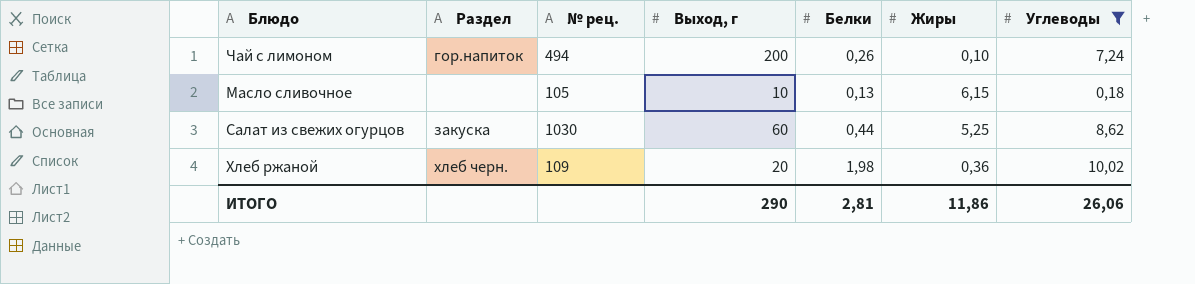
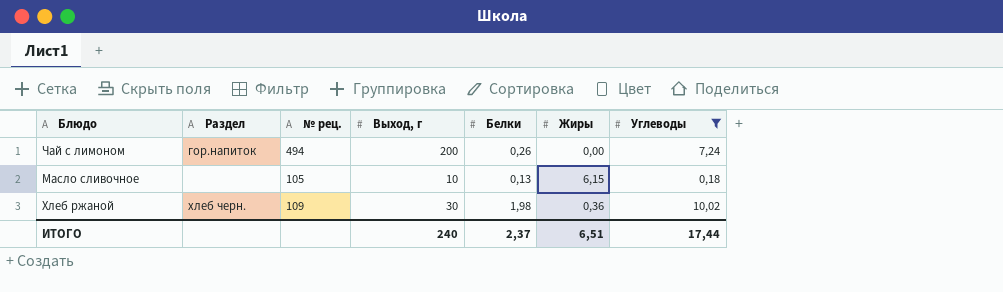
row Салат из свежих огурцов: закуска | 1030 | 60 | 0,44 | 5,25 | 8,62 -> none
Чай с лимоном | Жиры: 0,10 -> 0,00
Хлеб ржаной | Выход, г: 20 -> 30
ИТОГО | Выход, г: 290 -> 240
ИТОГО | Белки: 2,81 -> 2,37
ИТОГО | Жиры: 11,86 -> 6,51
ИТОГО | Углеводы: 26,06 -> 17,44

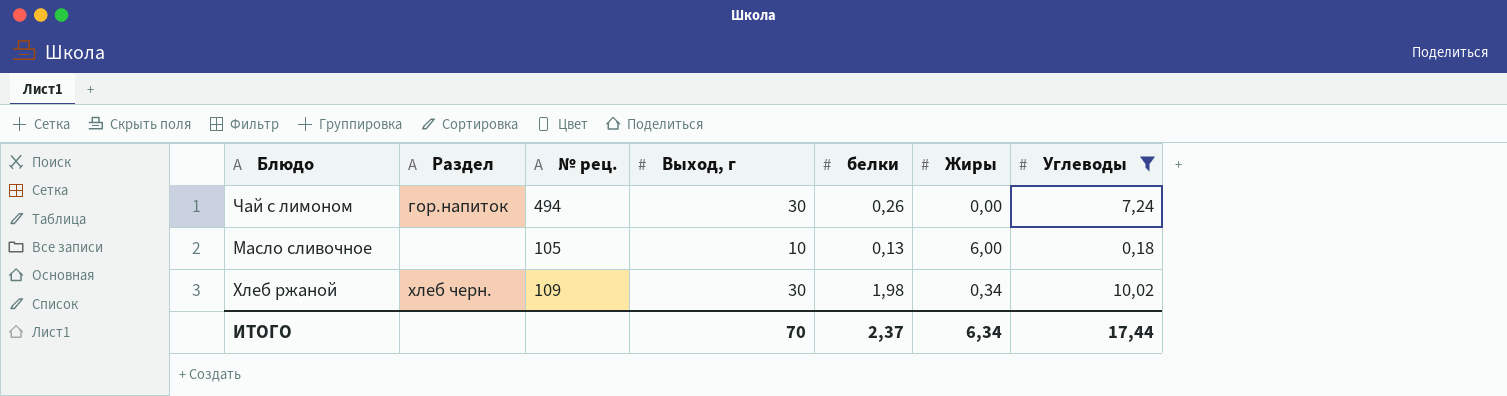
column name: Белки -> белки
Чай с лимоном | Выход, г: 200 -> 30
Масло сливочное | Жиры: 6,15 -> 6,00
Хлеб ржаной | Жиры: 0,36 -> 0,34
ИТОГО | Выход, г: 240 -> 70
ИТОГО | Жиры: 6,51 -> 6,34

